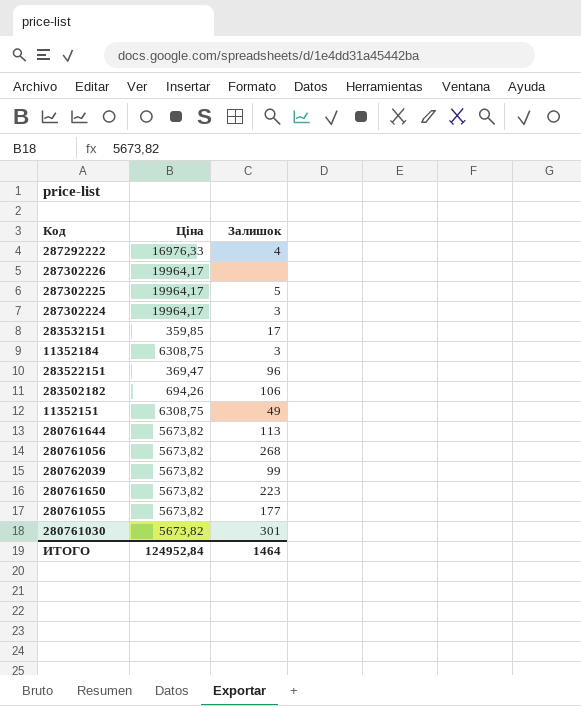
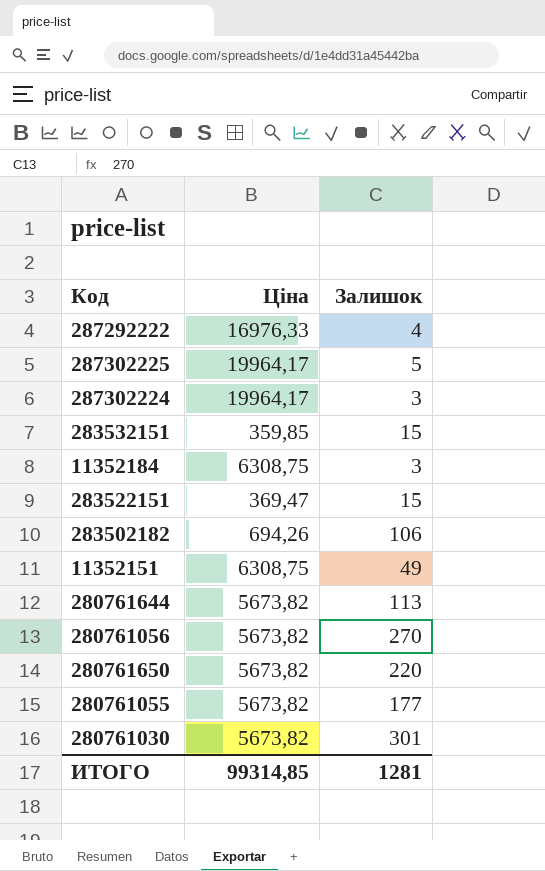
row 287302226: 19964,17 | none -> none
row 280762039: 5673,82 | 99 -> none
283532151 | Залишок: 17 -> 15
283522151 | Залишок: 96 -> 15
280761056 | Залишок: 268 -> 270
280761650 | Залишок: 223 -> 220
ИТОГО | Ціна: 124952,84 -> 99314,85
ИТОГО | Залишок: 1464 -> 1281

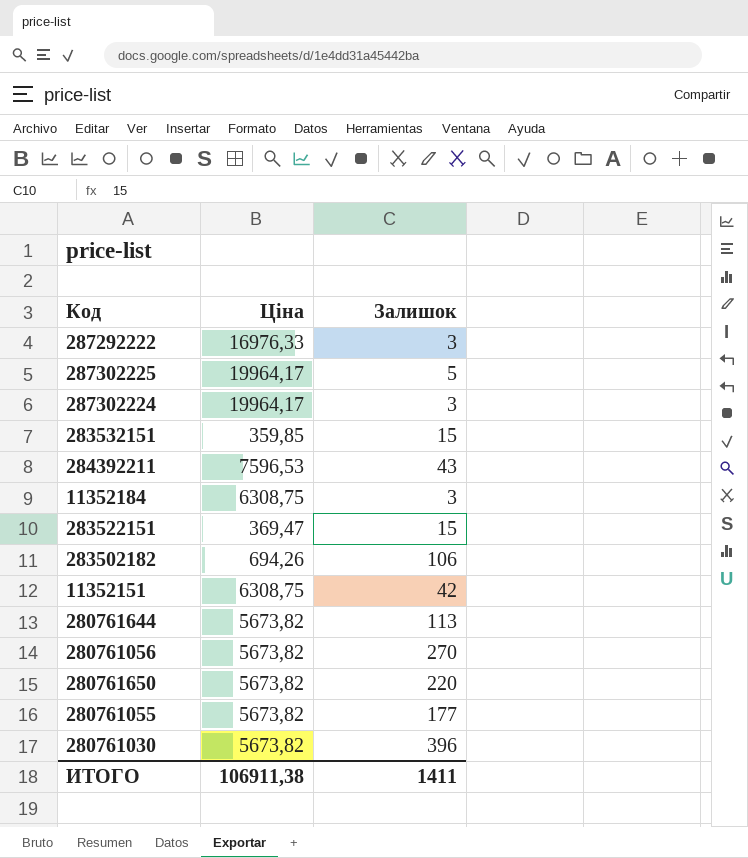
287292222 | Залишок: 4 -> 3
row 284392211: none -> 7596,53 | 43
11352151 | Залишок: 49 -> 42
280761030 | Залишок: 301 -> 396
ИТОГО | Ціна: 99314,85 -> 106911,38
ИТОГО | Залишок: 1281 -> 1411

